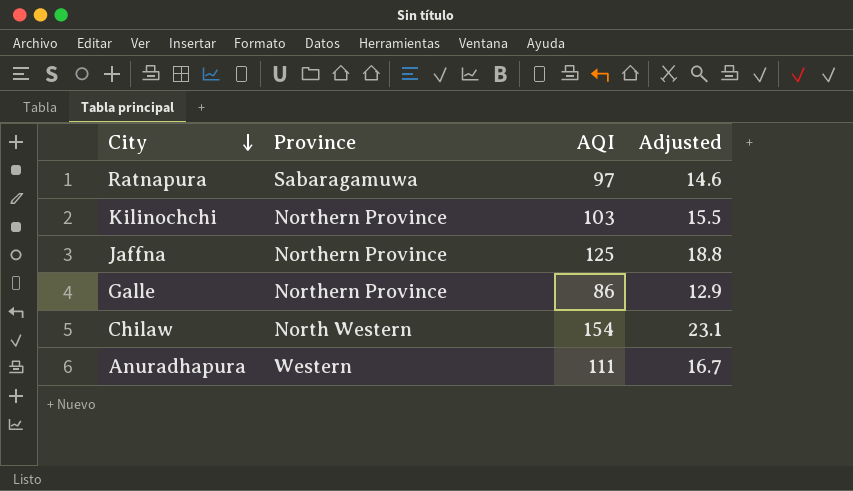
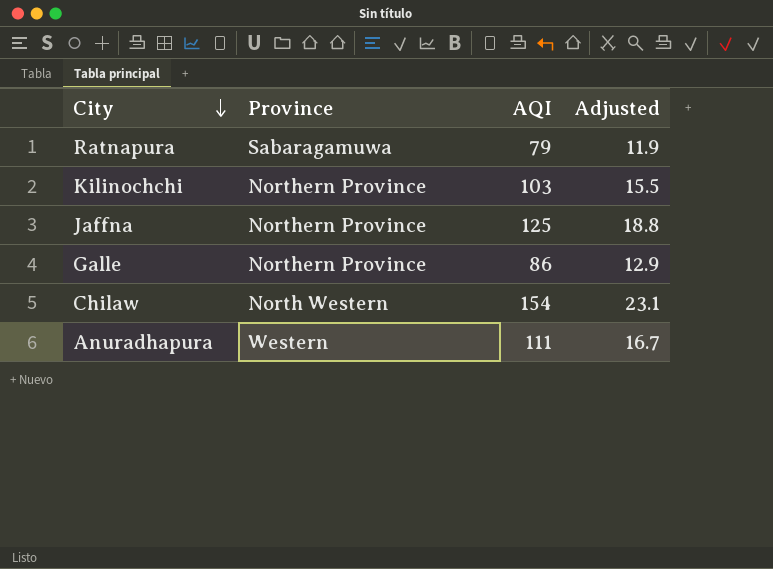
Ratnapura | AQI: 97 -> 79
Ratnapura | Adjusted: 14.6 -> 11.9

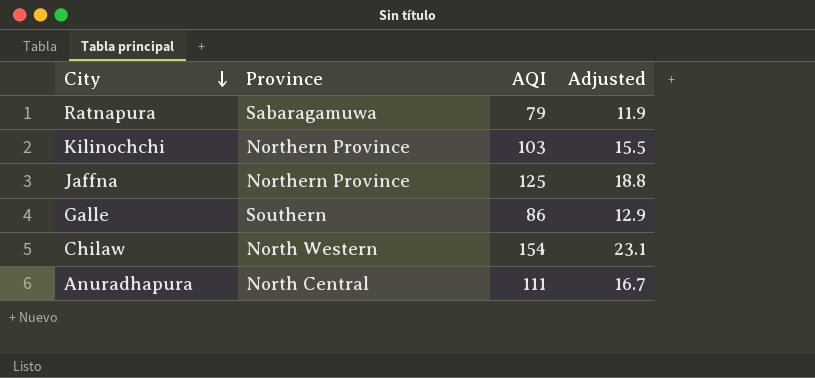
Galle | Province: Northern Province -> Southern
Anuradhapura | Province: Western -> North Central

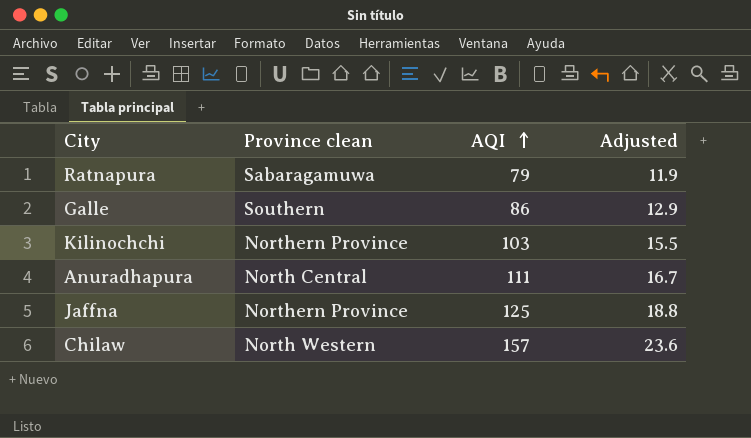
row order: City descending -> AQI ascending
column name: Province -> Province clean
Chilaw | AQI: 154 -> 157
Chilaw | Adjusted: 23.1 -> 23.6

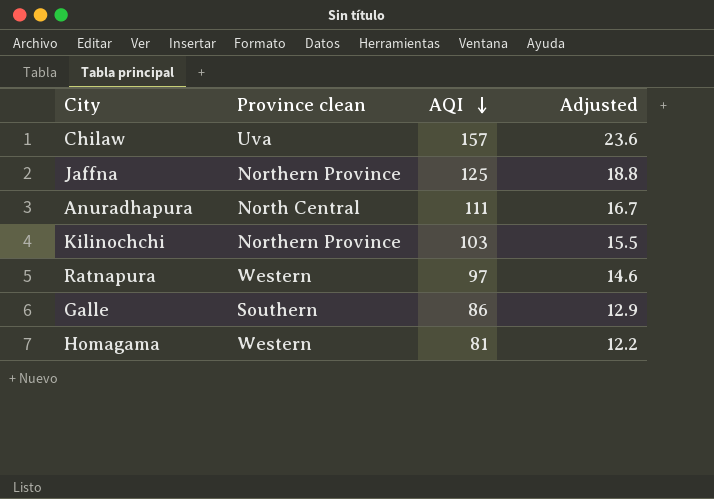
row order: AQI ascending -> AQI descending
Chilaw | Province clean: North Western -> Uva
Ratnapura | Province clean: Sabaragamuwa -> Western
Ratnapura | AQI: 79 -> 97
Ratnapura | Adjusted: 11.9 -> 14.6
row Homagama: none -> Western | 81 | 12.2

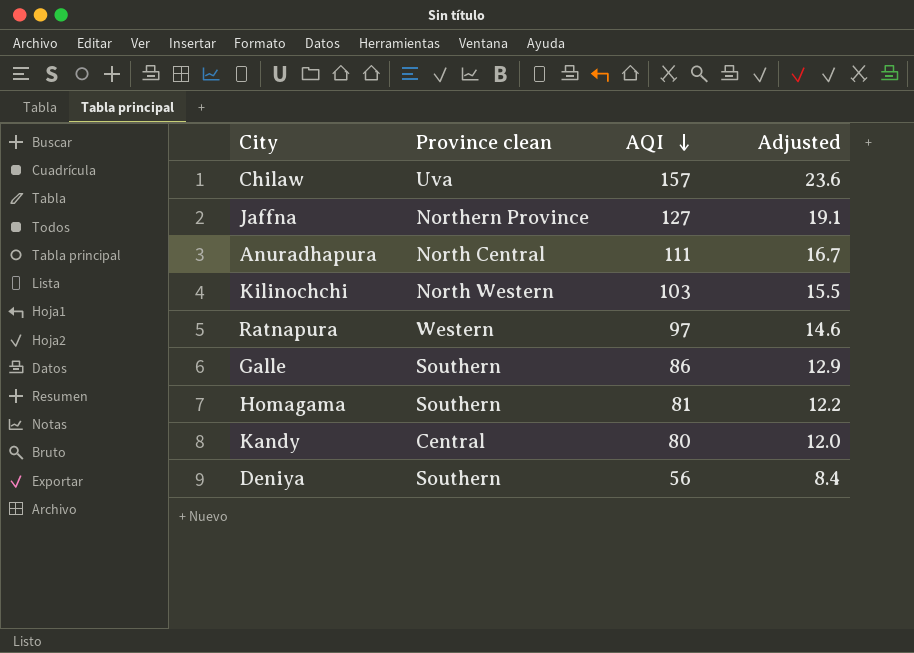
Jaffna | AQI: 125 -> 127
Jaffna | Adjusted: 18.8 -> 19.1
Kilinochchi | Province clean: Northern Province -> North Western
Homagama | Province clean: Western -> Southern
row Kandy: none -> Central | 80 | 12.0
row Deniya: none -> Southern | 56 | 8.4

